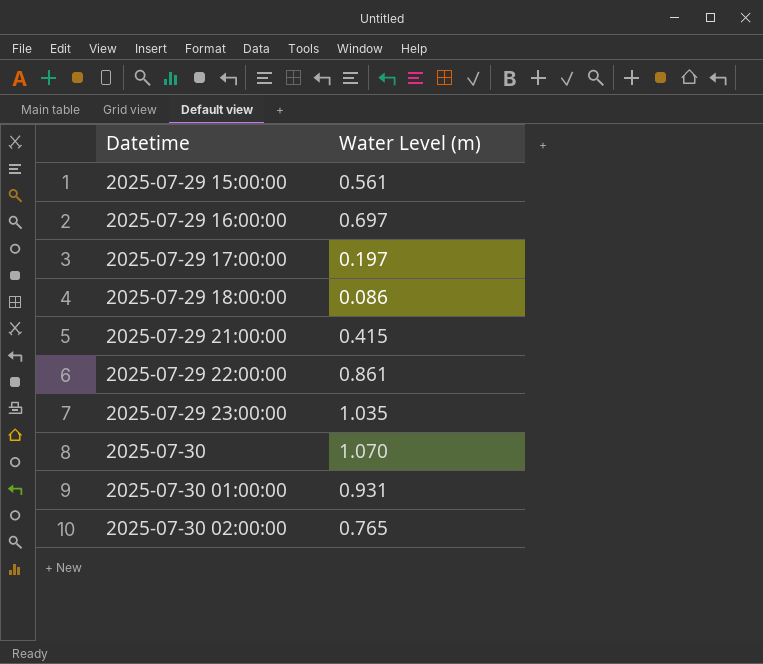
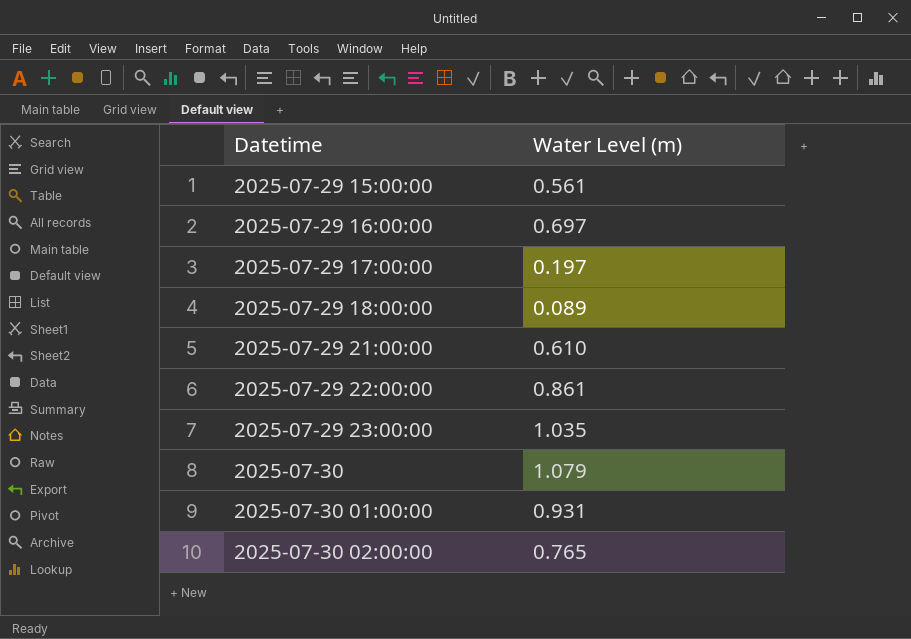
2025-07-29 18:00:00 | Water Level (m): 0.086 -> 0.089
2025-07-29 21:00:00 | Water Level (m): 0.415 -> 0.610
2025-07-30 | Water Level (m): 1.070 -> 1.079

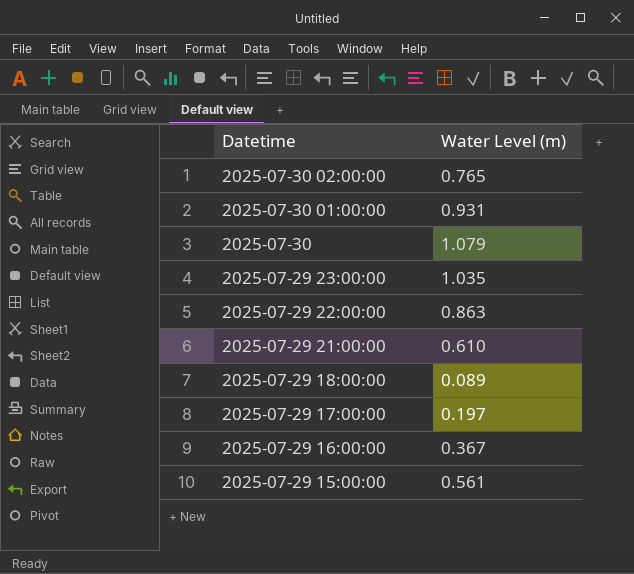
row order: Datetime ascending -> Datetime descending
2025-07-29 22:00:00 | Water Level (m): 0.861 -> 0.863
2025-07-29 16:00:00 | Water Level (m): 0.697 -> 0.367

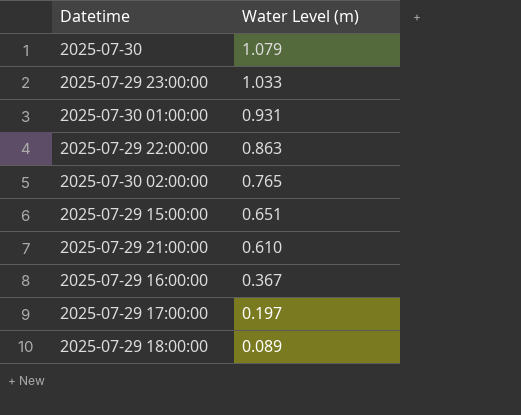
row order: Datetime descending -> Water Level (m) descending
2025-07-29 23:00:00 | Water Level (m): 1.035 -> 1.033
2025-07-29 15:00:00 | Water Level (m): 0.561 -> 0.651

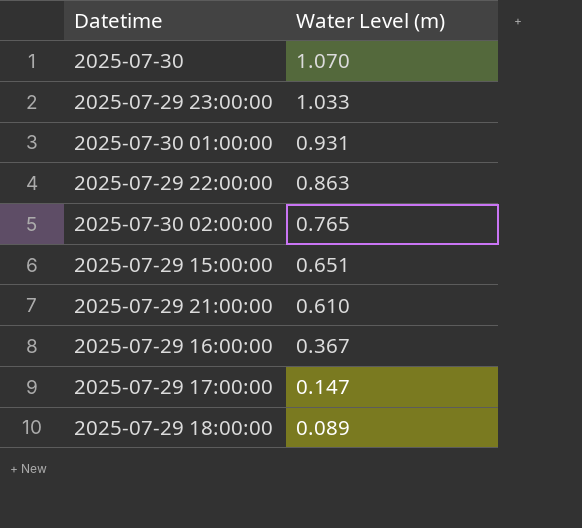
2025-07-30 | Water Level (m): 1.079 -> 1.070
2025-07-29 17:00:00 | Water Level (m): 0.197 -> 0.147

